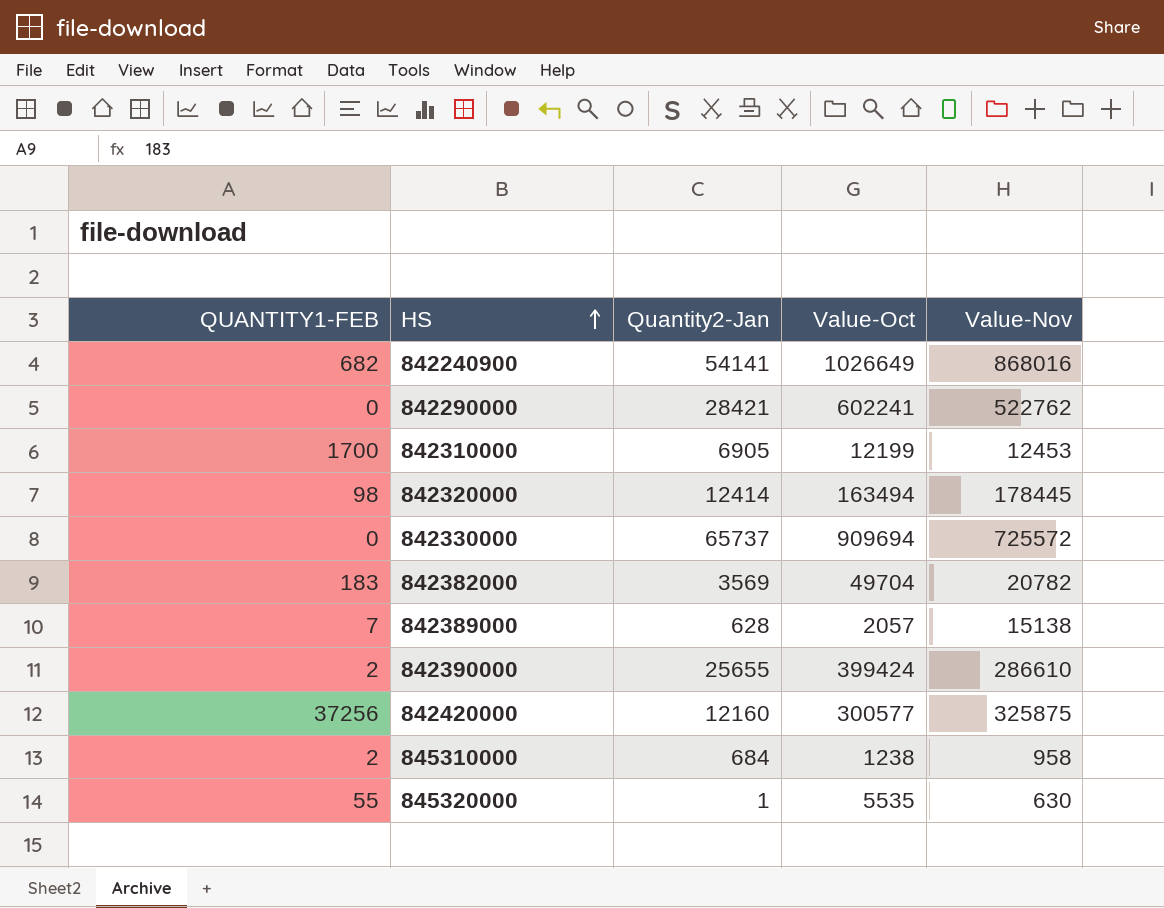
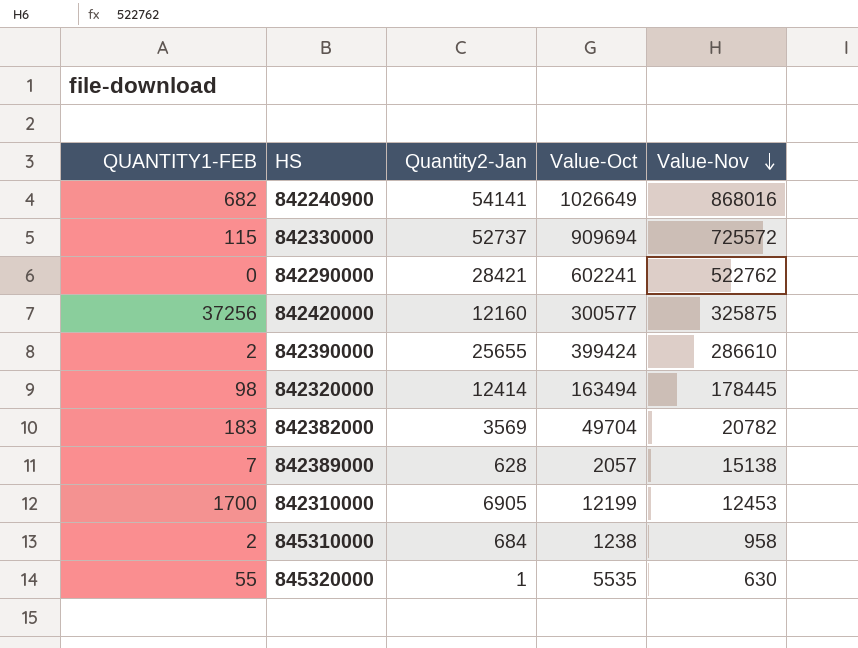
row order: HS ascending -> Value-Nov descending
842330000 | QUANTITY1-FEB: 0 -> 115
842330000 | Quantity2-Jan: 65737 -> 52737

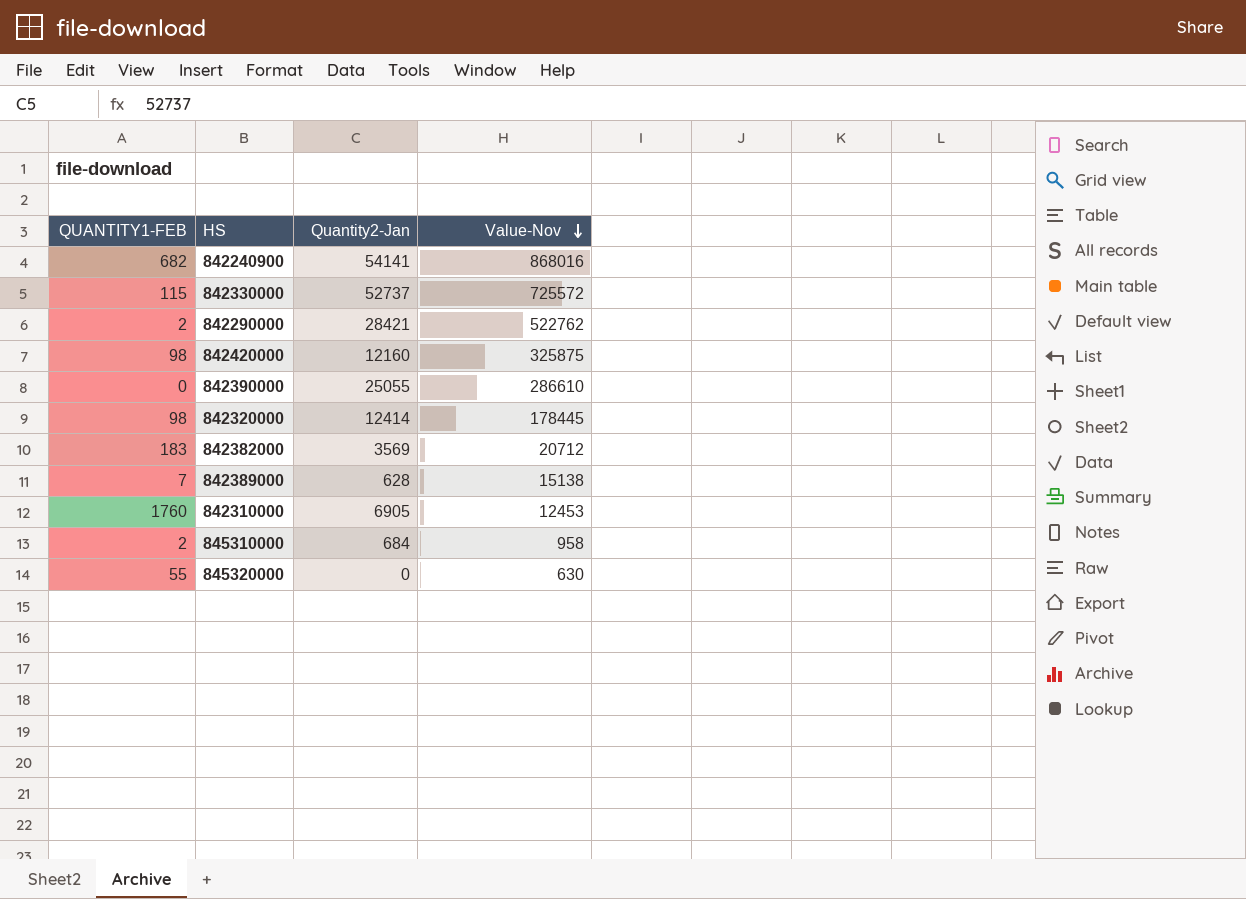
column Value-Oct | position: 4 -> none
842290000 | QUANTITY1-FEB: 0 -> 2
842420000 | QUANTITY1-FEB: 37256 -> 98
842390000 | QUANTITY1-FEB: 2 -> 0
842390000 | Quantity2-Jan: 25655 -> 25055
842382000 | Value-Nov: 20782 -> 20712
842310000 | QUANTITY1-FEB: 1700 -> 1760
845320000 | Quantity2-Jan: 1 -> 0

